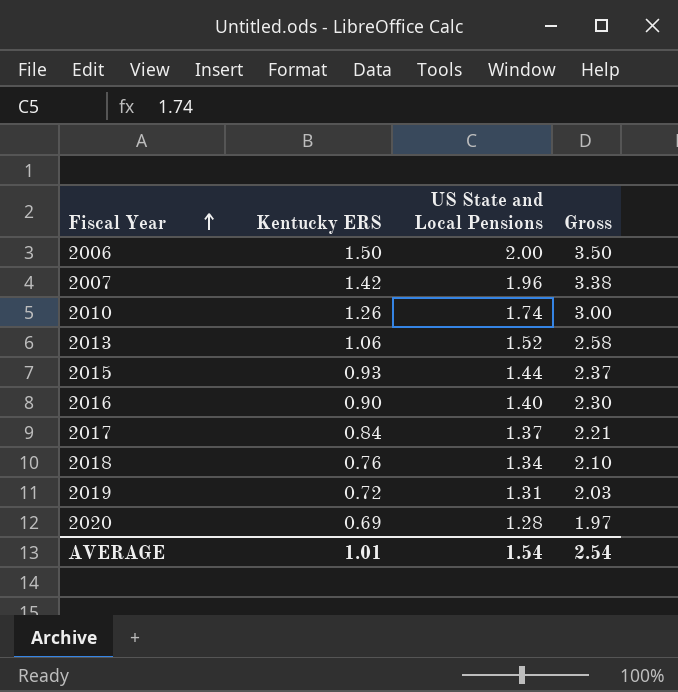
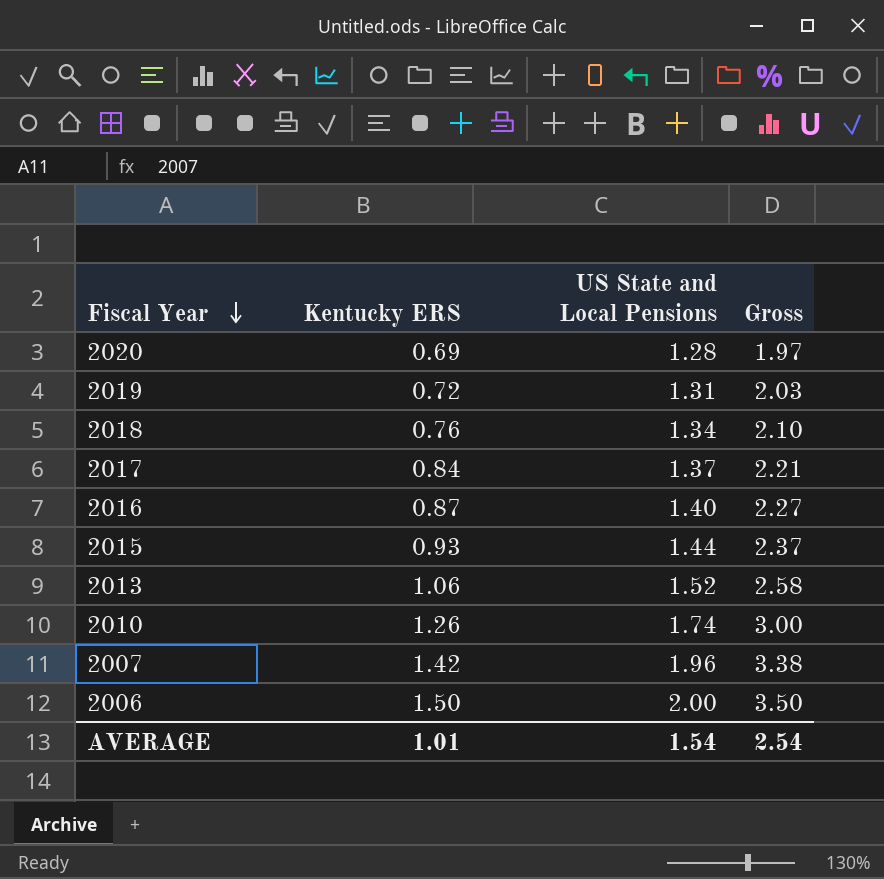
row order: Fiscal Year ascending -> Fiscal Year descending
2016 | Kentucky ERS: 0.90 -> 0.87
2016 | Gross: 2.30 -> 2.27

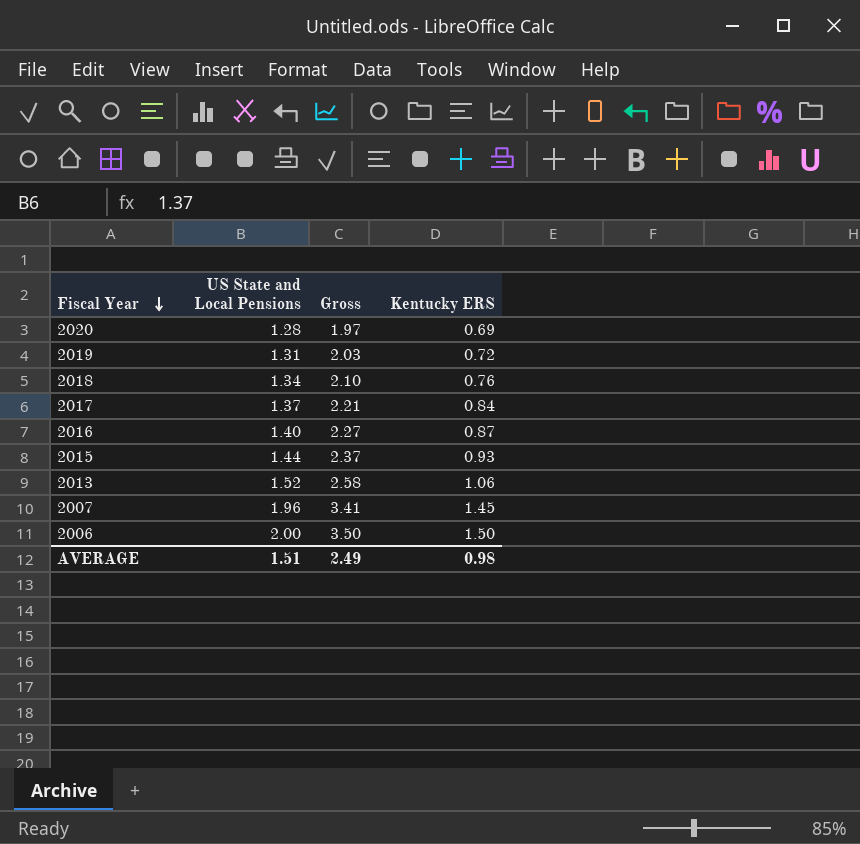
column Kentucky ERS | position: 2 -> 4
row 2010: 1.26 | 1.74 | 3.00 -> none
2007 | Gross: 3.38 -> 3.41
2007 | Kentucky ERS: 1.42 -> 1.45
AVERAGE | US State and Local Pensions: 1.54 -> 1.51
AVERAGE | Gross: 2.54 -> 2.49
AVERAGE | Kentucky ERS: 1.01 -> 0.98

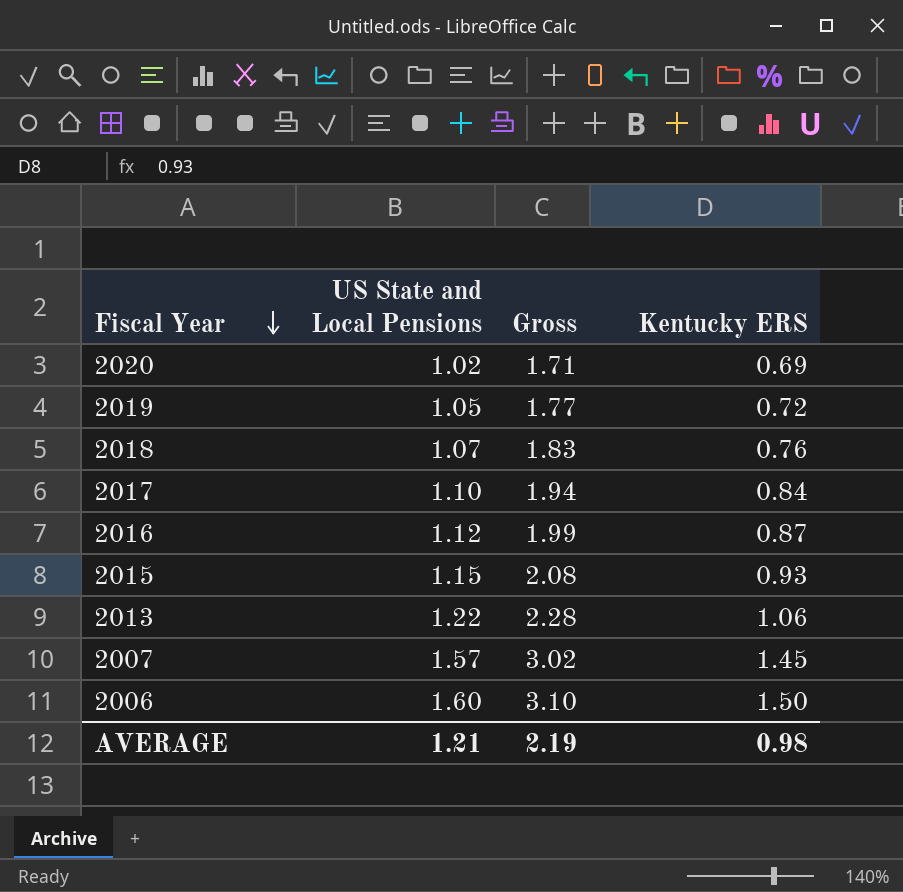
2020 | US State and Local Pensions: 1.28 -> 1.02
2020 | Gross: 1.97 -> 1.71
2019 | US State and Local Pensions: 1.31 -> 1.05
2019 | Gross: 2.03 -> 1.77
2018 | US State and Local Pensions: 1.34 -> 1.07
2018 | Gross: 2.10 -> 1.83
2017 | US State and Local Pensions: 1.37 -> 1.10
2017 | Gross: 2.21 -> 1.94
2016 | US State and Local Pensions: 1.40 -> 1.12
2016 | Gross: 2.27 -> 1.99
2015 | US State and Local Pensions: 1.44 -> 1.15
2015 | Gross: 2.37 -> 2.08
2013 | US State and Local Pensions: 1.52 -> 1.22
2013 | Gross: 2.58 -> 2.28
2007 | US State and Local Pensions: 1.96 -> 1.57
2007 | Gross: 3.41 -> 3.02
2006 | US State and Local Pensions: 2.00 -> 1.60
2006 | Gross: 3.50 -> 3.10
AVERAGE | US State and Local Pensions: 1.51 -> 1.21
AVERAGE | Gross: 2.49 -> 2.19

